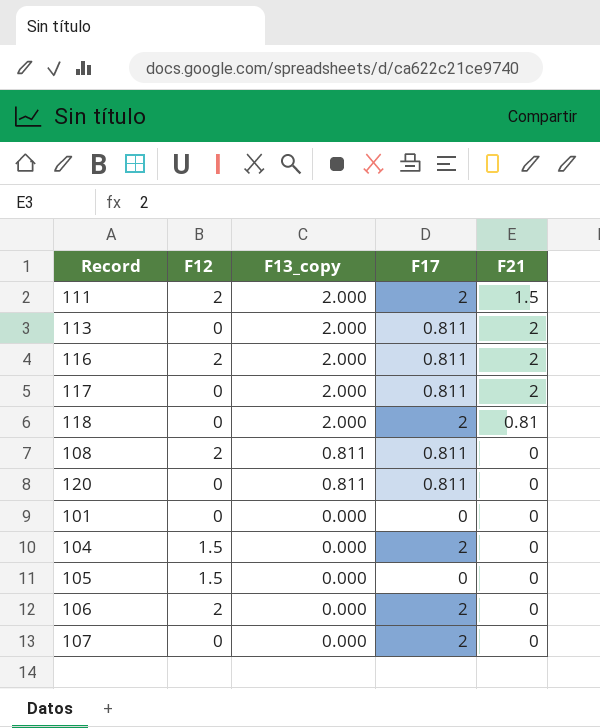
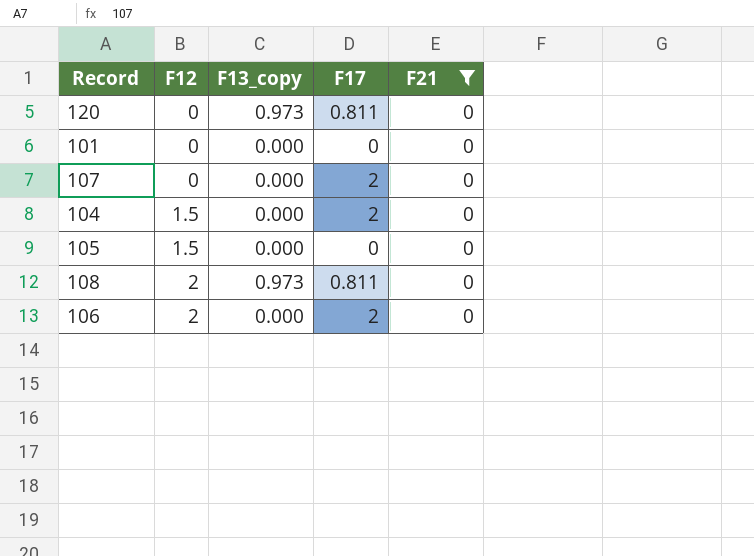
filter: none -> F21 = 0
row order: F13_copy descending -> F12 ascending
120 | F13_copy: 0.811 -> 0.973
108 | F13_copy: 0.811 -> 0.973

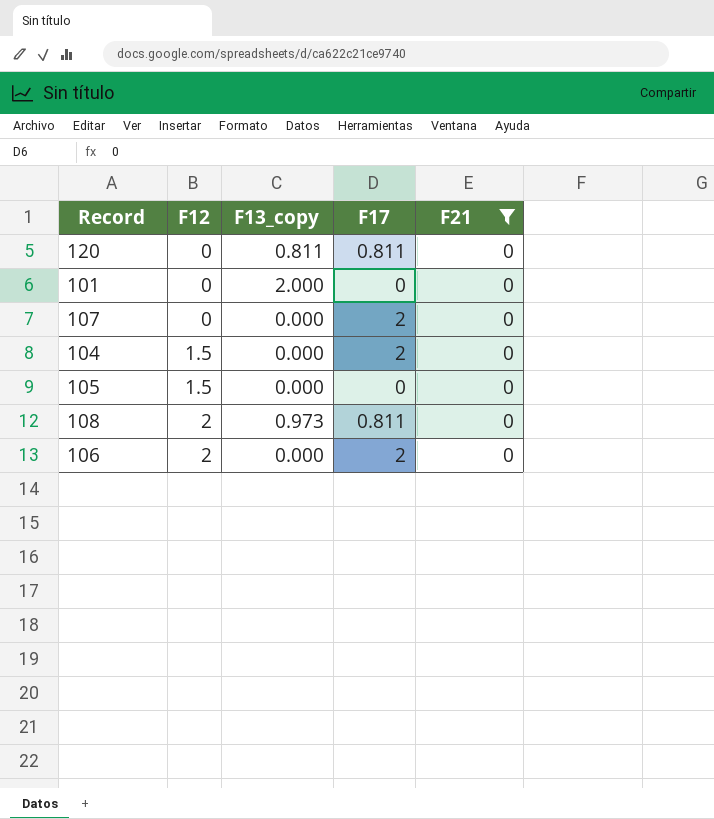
120 | F13_copy: 0.973 -> 0.811
101 | F13_copy: 0.000 -> 2.000

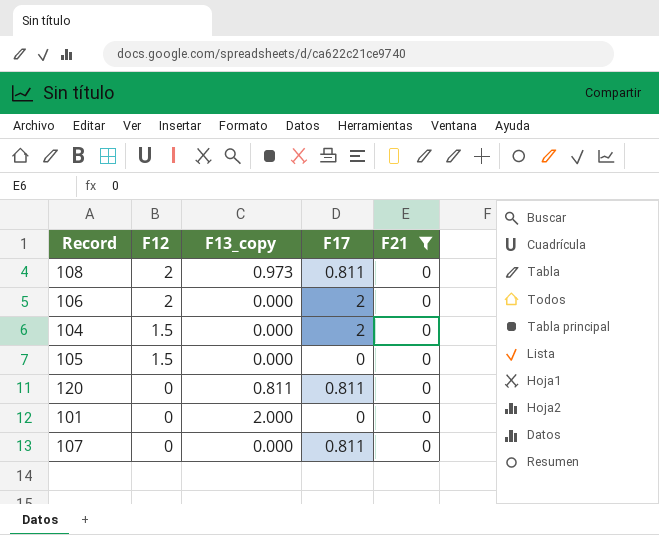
row order: F12 ascending -> F12 descending
107 | F17: 2 -> 0.811

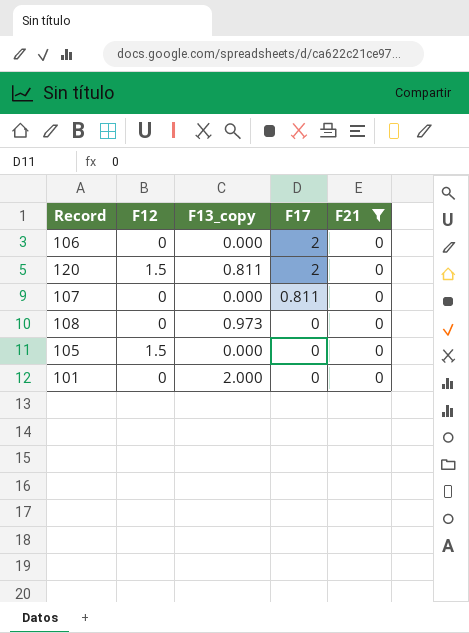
row order: F12 descending -> F17 descending
row 104: 1.5 | 0.000 | 2 | 0 -> none
106 | F12: 2 -> 0
120 | F12: 0 -> 1.5
120 | F17: 0.811 -> 2
108 | F12: 2 -> 0
108 | F17: 0.811 -> 0

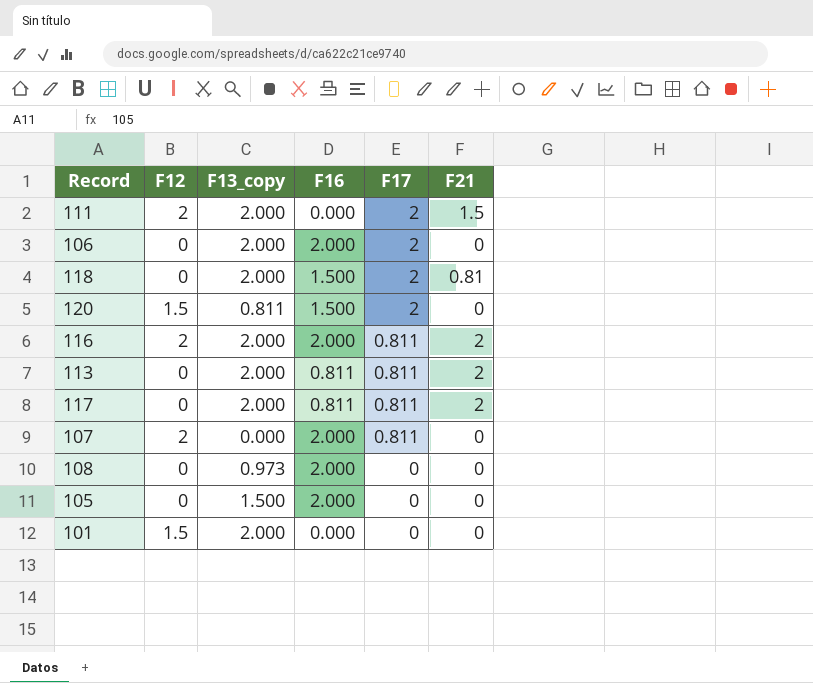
filter: F21 = 0 -> none
column F16 | position: none -> 4
106 | F13_copy: 0.000 -> 2.000
107 | F12: 0 -> 2
105 | F12: 1.5 -> 0
105 | F13_copy: 0.000 -> 1.500
101 | F12: 0 -> 1.5

